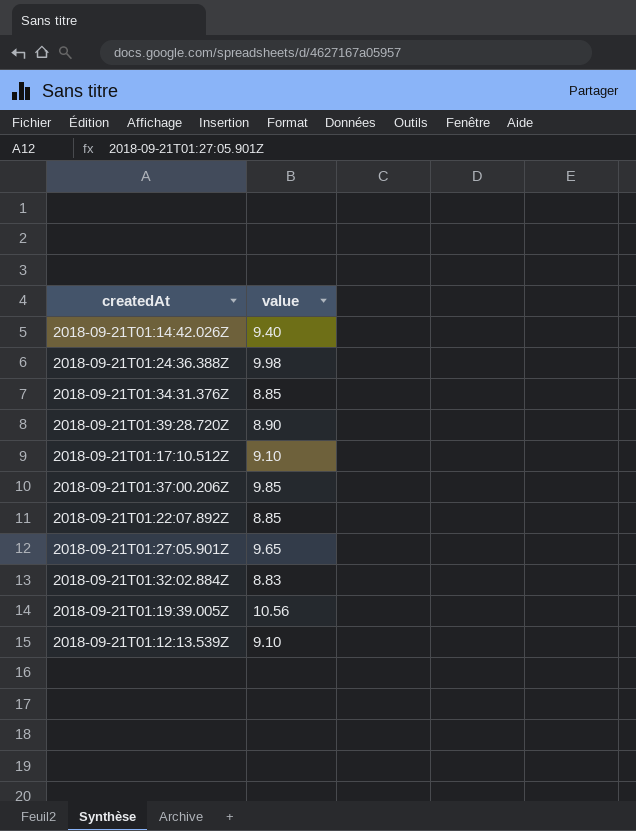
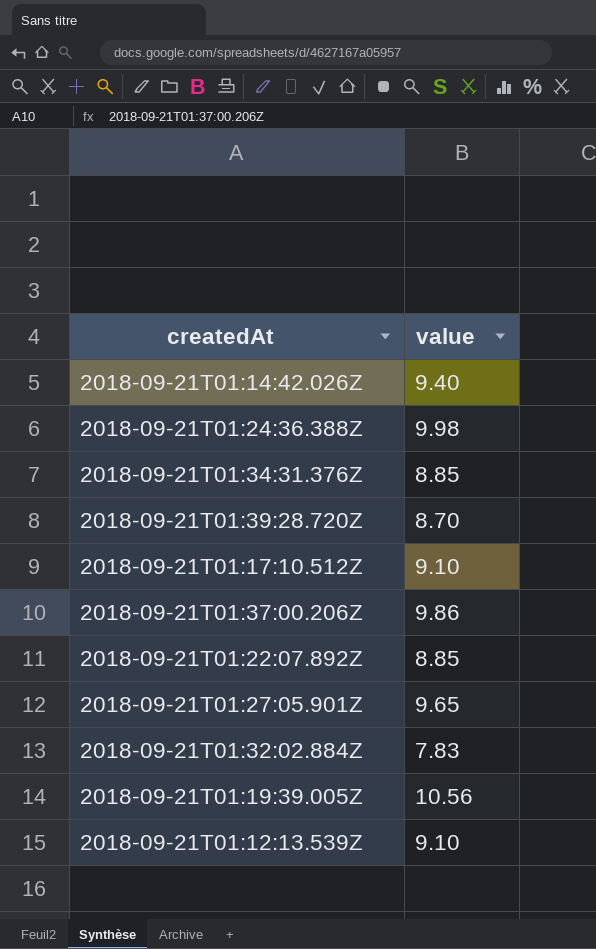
2018-09-21T01:39:28.720Z | value: 8.90 -> 8.70
2018-09-21T01:37:00.206Z | value: 9.85 -> 9.86
2018-09-21T01:32:02.884Z | value: 8.83 -> 7.83

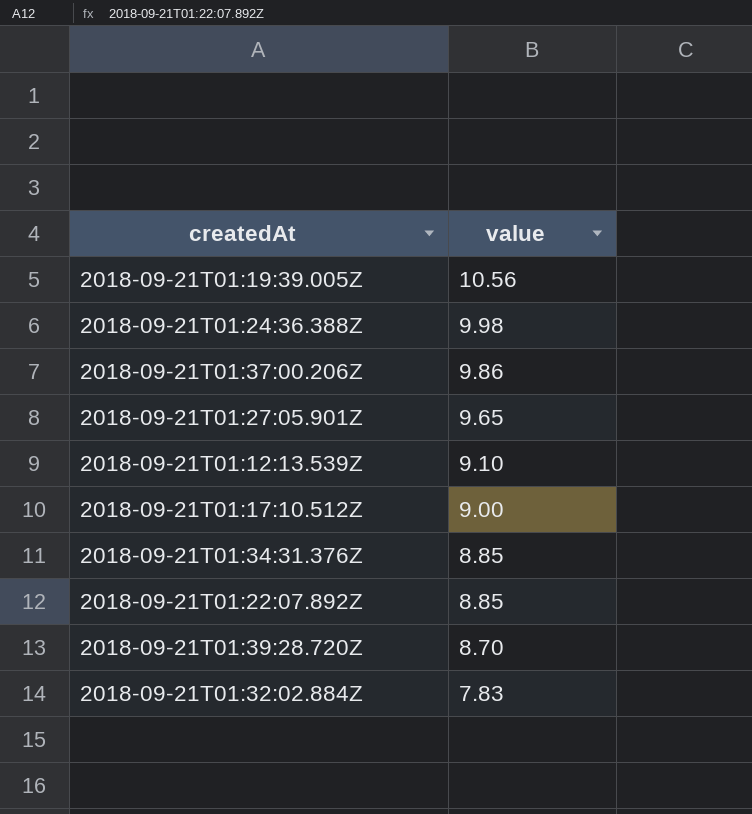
row order: none -> value descending
row 2018-09-21T01:14:42.026Z: 9.40 -> none
2018-09-21T01:17:10.512Z | value: 9.10 -> 9.00

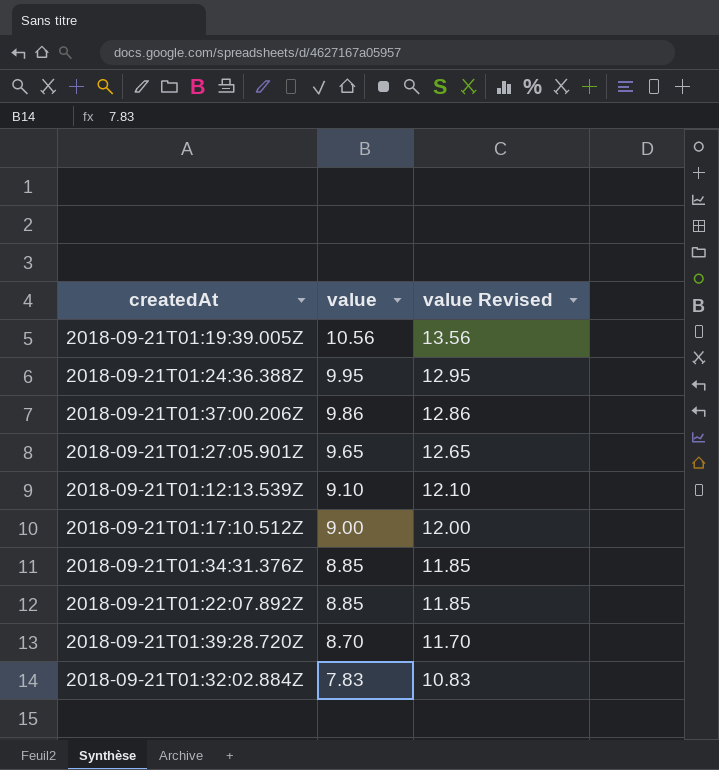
column value Revised | formula: none -> [value] + 3
2018-09-21T01:24:36.388Z | value: 9.98 -> 9.95

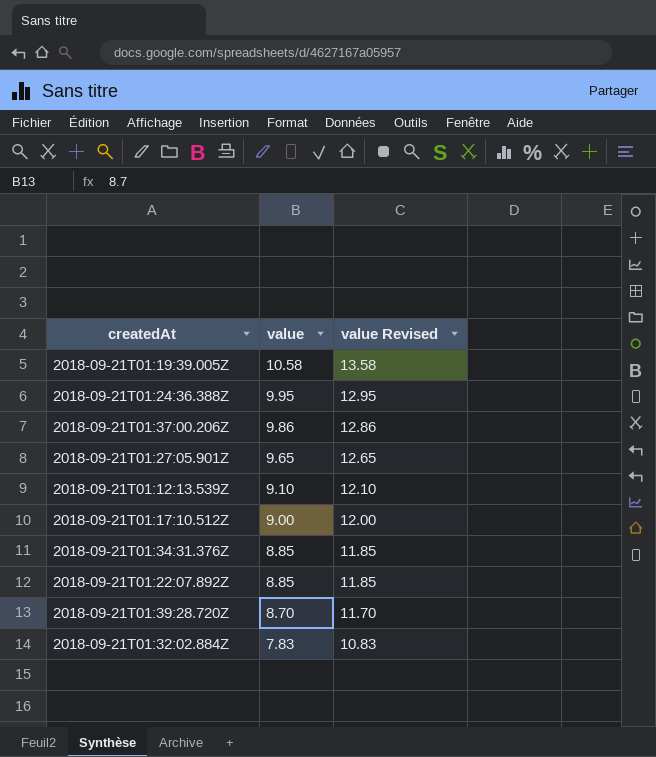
2018-09-21T01:19:39.005Z | value: 10.56 -> 10.58
2018-09-21T01:19:39.005Z | value Revised: 13.56 -> 13.58

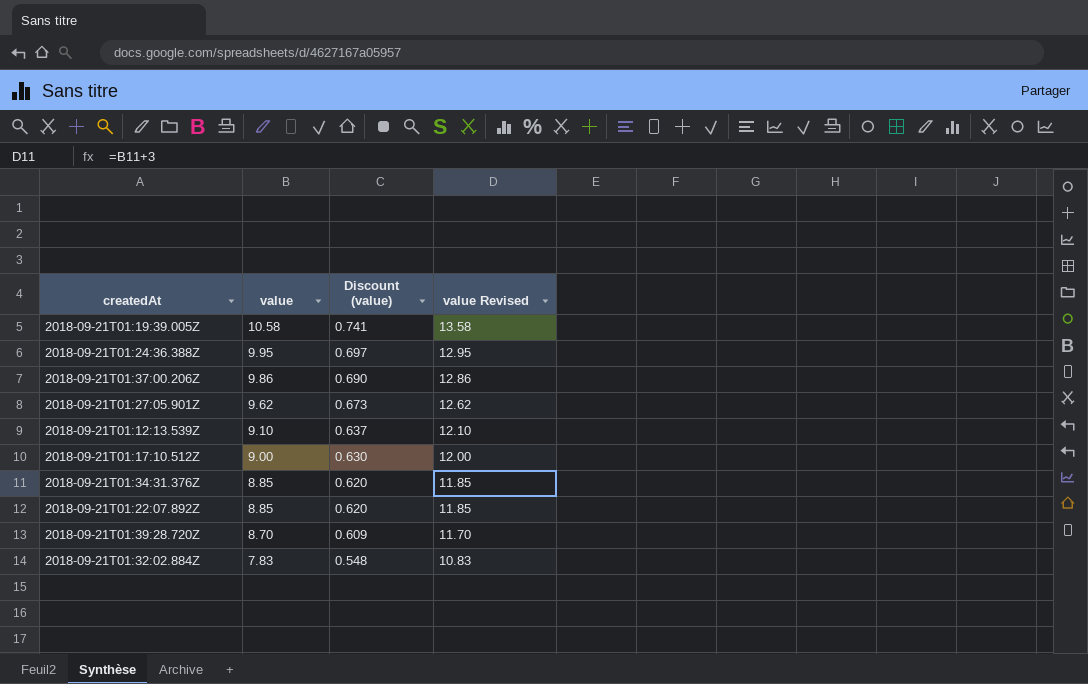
column Discount (value) | formula: none -> [value] * 0.07
2018-09-21T01:27:05.901Z | value: 9.65 -> 9.62
2018-09-21T01:27:05.901Z | value Revised: 12.65 -> 12.62

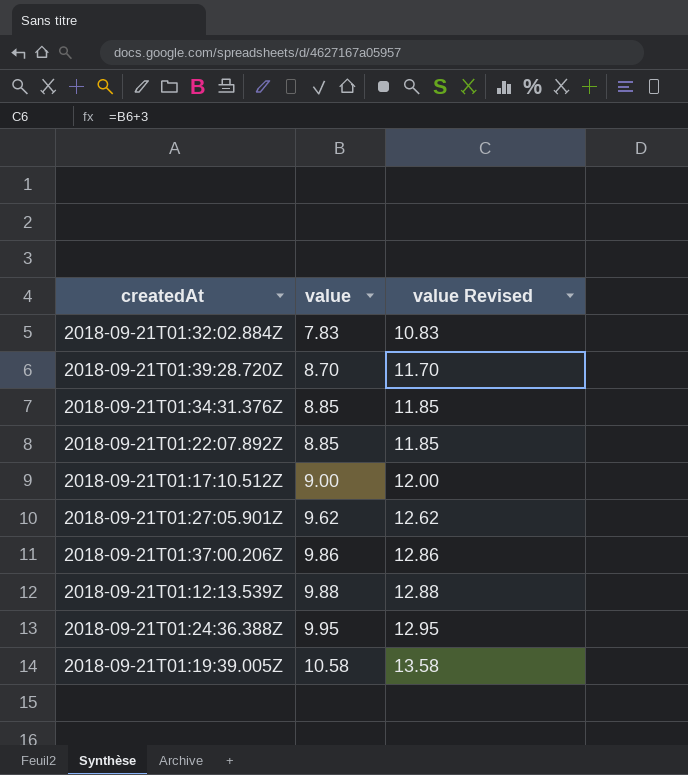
row order: value descending -> value ascending
column Discount (value) | formula: [value] * 0.07 -> none
2018-09-21T01:12:13.539Z | value: 9.10 -> 9.88
2018-09-21T01:12:13.539Z | value Revised: 12.10 -> 12.88

